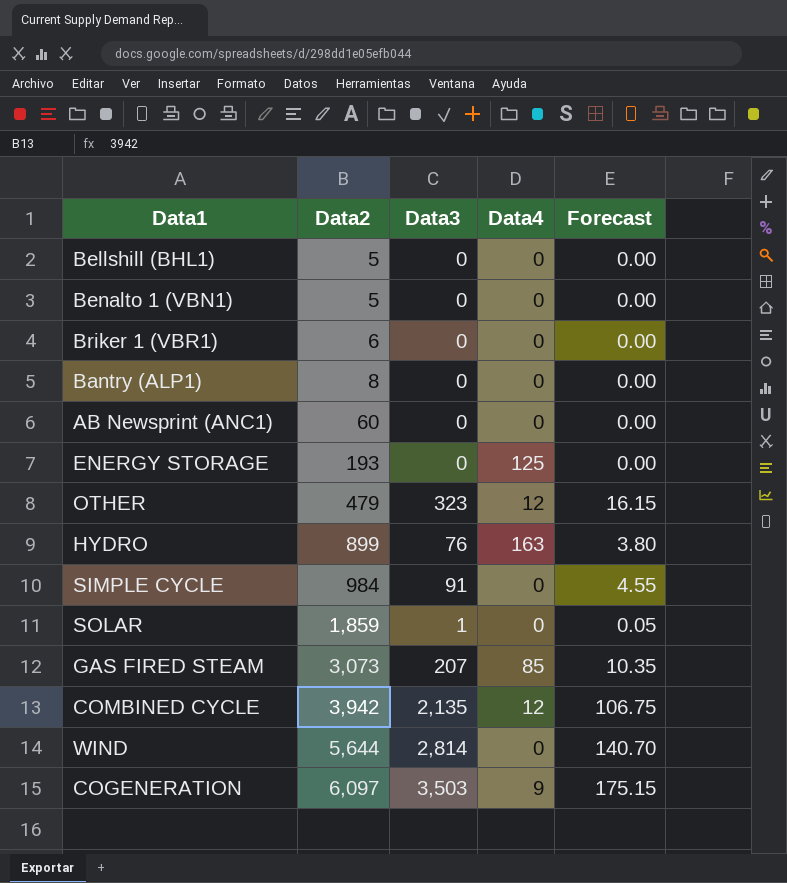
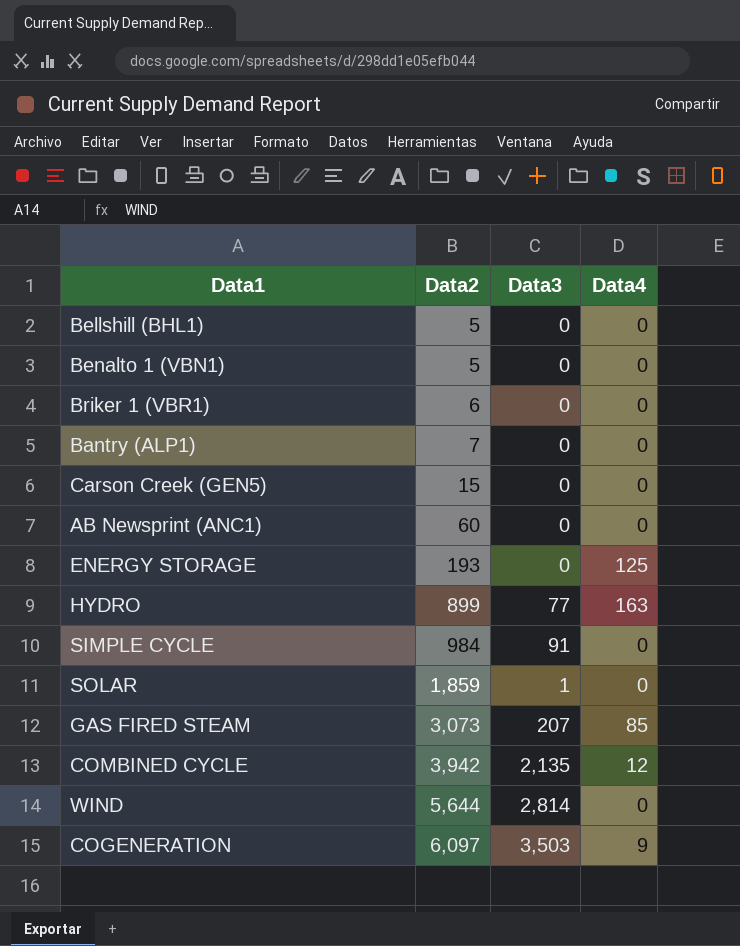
column Forecast | formula: [Data3] * 0.05 -> none
row OTHER: 479 | 323 | 12 | 16.15 -> none
Bantry (ALP1) | Data2: 8 -> 7
row Carson Creek (GEN5): none -> 15 | 0 | 0
HYDRO | Data3: 76 -> 77

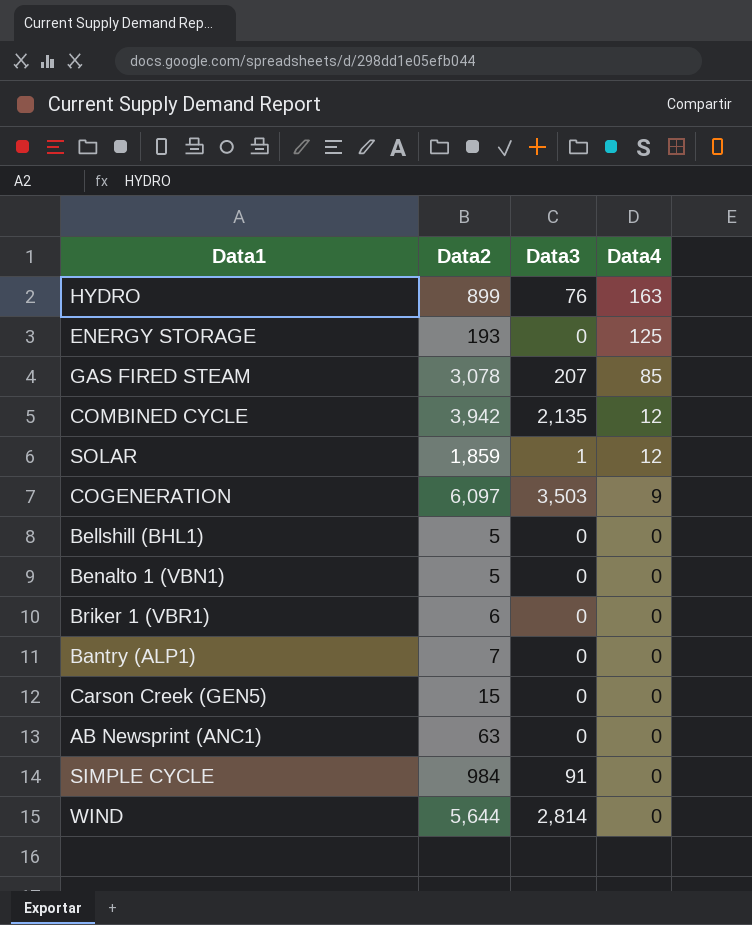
row order: Data2 ascending -> Data4 descending
HYDRO | Data3: 77 -> 76
GAS FIRED STEAM | Data2: 3,073 -> 3,078
SOLAR | Data4: 0 -> 12
AB Newsprint (ANC1) | Data2: 60 -> 63

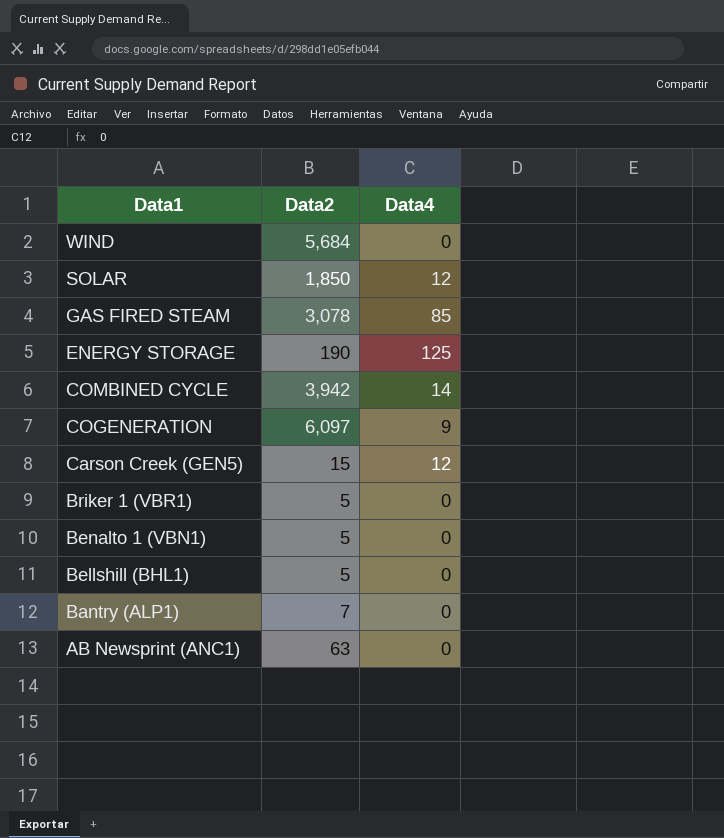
row order: Data4 descending -> Data1 descending
column Data3 | position: 3 -> none
row HYDRO: 899 | 76 | 163 -> none
row SIMPLE CYCLE: 984 | 91 | 0 -> none
WIND | Data2: 5,644 -> 5,684
SOLAR | Data2: 1,859 -> 1,850
ENERGY STORAGE | Data2: 193 -> 190
COMBINED CYCLE | Data4: 12 -> 14
Carson Creek (GEN5) | Data4: 0 -> 12
Briker 1 (VBR1) | Data2: 6 -> 5

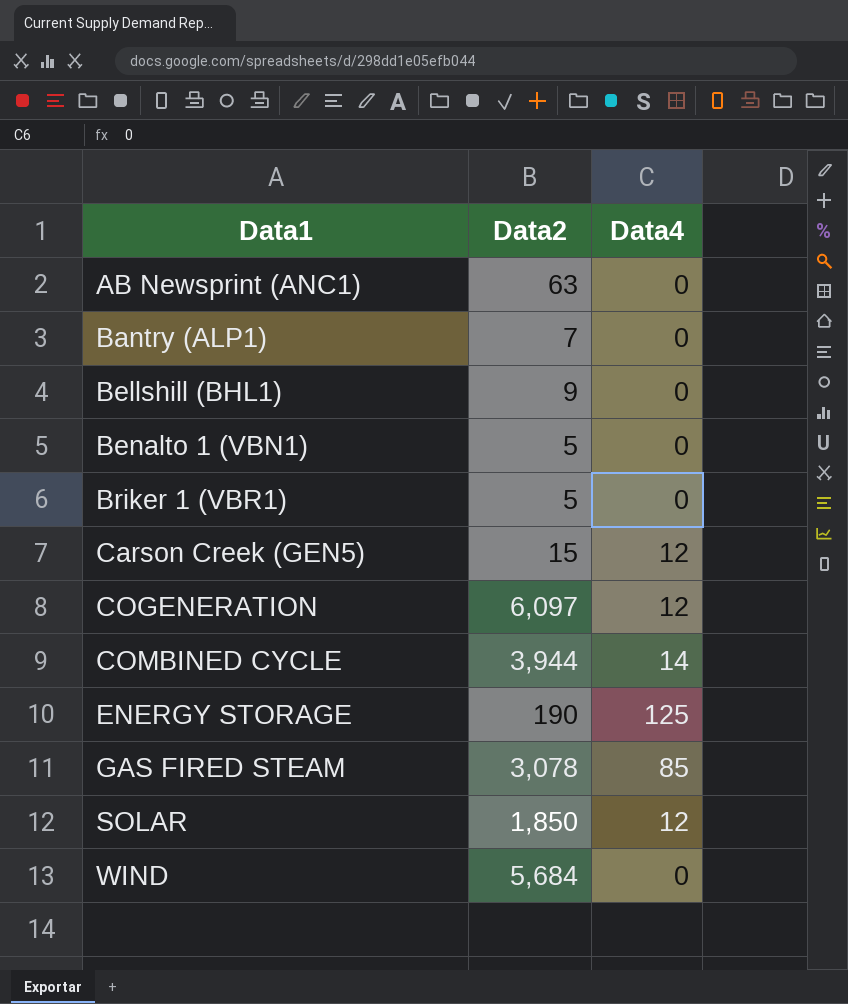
row order: Data1 descending -> Data1 ascending
Bellshill (BHL1) | Data2: 5 -> 9
COGENERATION | Data4: 9 -> 12
COMBINED CYCLE | Data2: 3,942 -> 3,944

